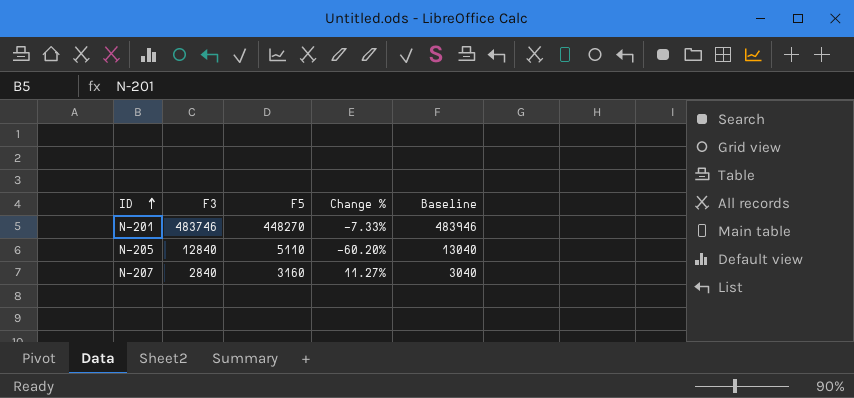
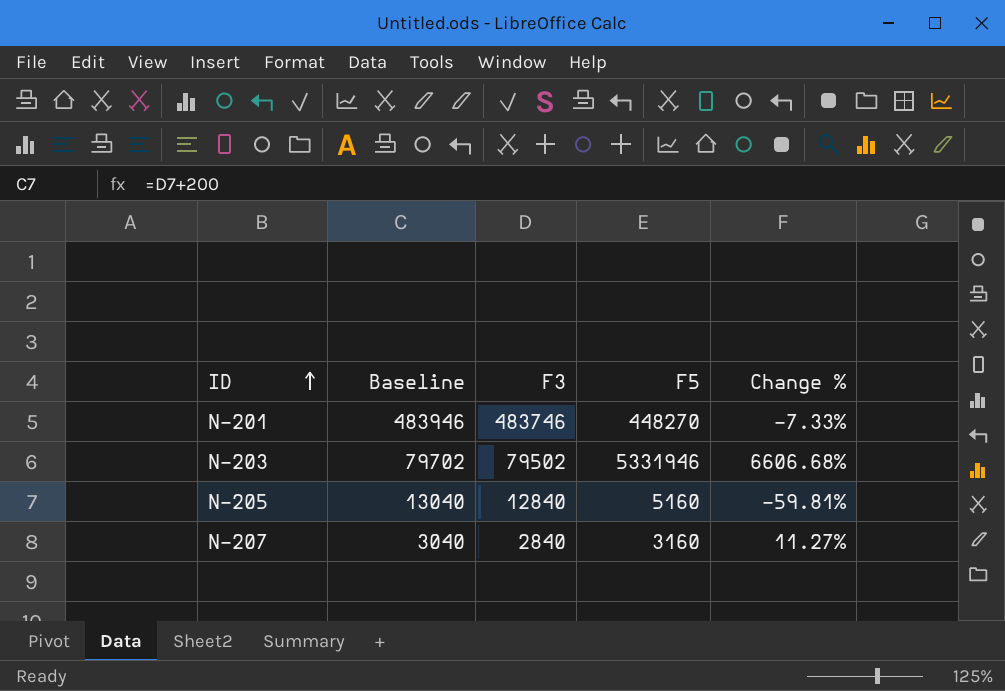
column Baseline | position: 5 -> 2
row N-203: none -> 79702 | 79502 | 5331946 | 6606.68%
N-205 | F5: 5110 -> 5160
N-205 | Change %: -60.20% -> -59.81%

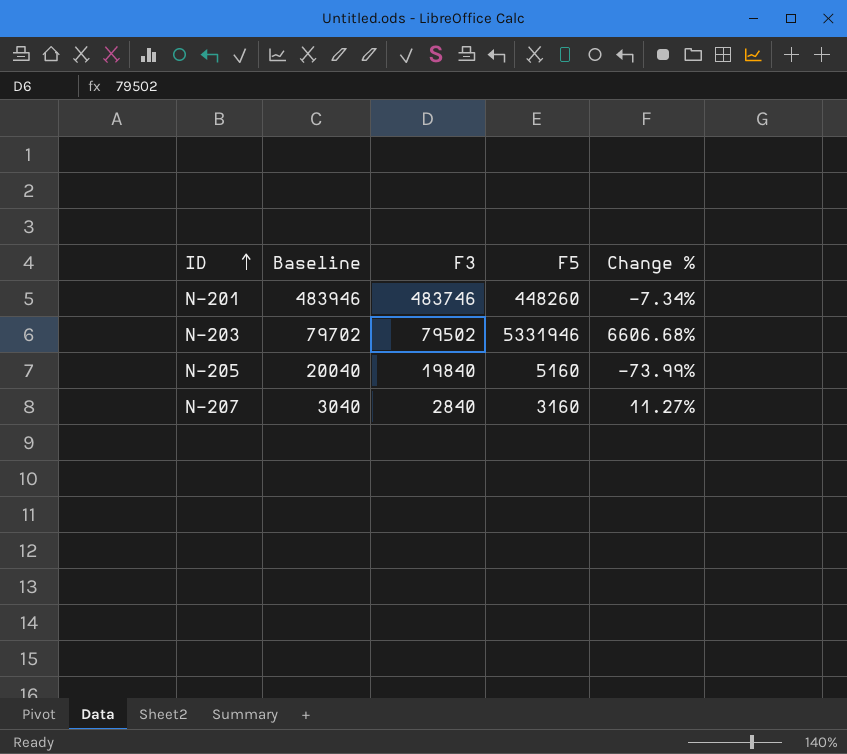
N-201 | F5: 448270 -> 448260
N-201 | Change %: -7.33% -> -7.34%
N-205 | Baseline: 13040 -> 20040
N-205 | F3: 12840 -> 19840
N-205 | Change %: -59.81% -> -73.99%

